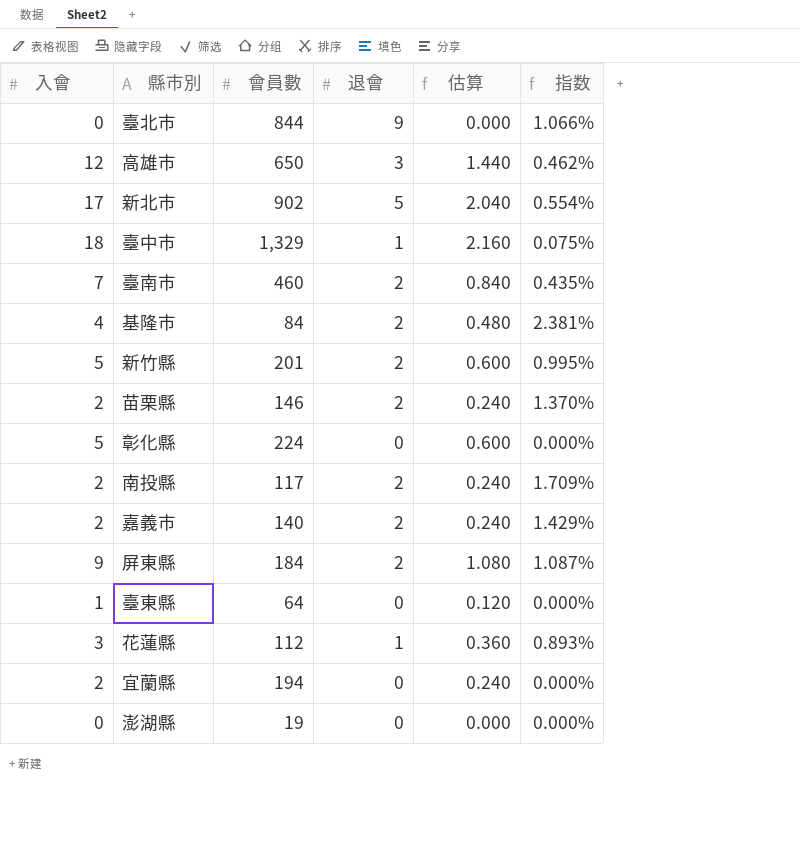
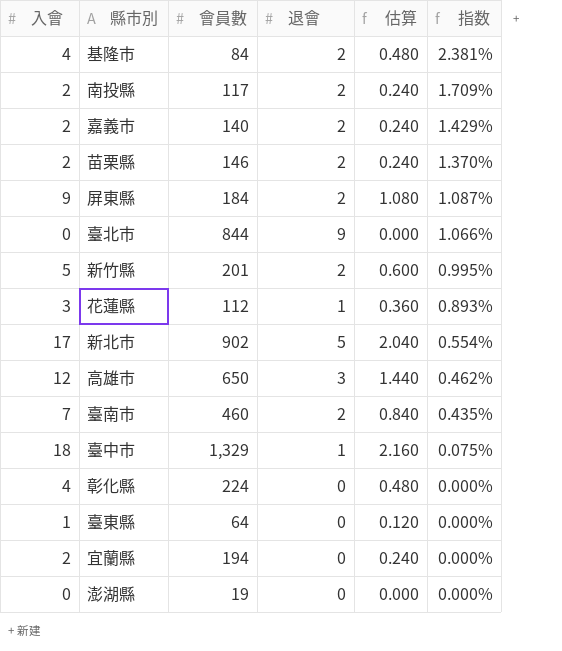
row order: none -> 指数 descending
彰化縣 | 入會: 5 -> 4
彰化縣 | 估算: 0.600 -> 0.480

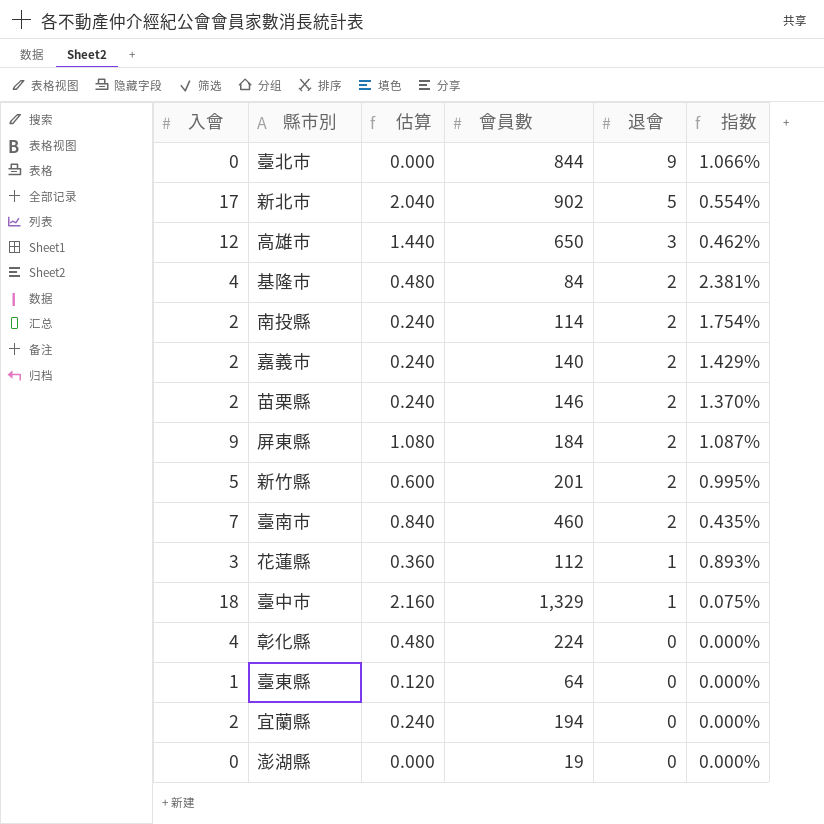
row order: 指数 descending -> 退會 descending
column 估算 | position: 5 -> 3
南投縣 | 會員數: 117 -> 114
南投縣 | 指数: 1.709% -> 1.754%

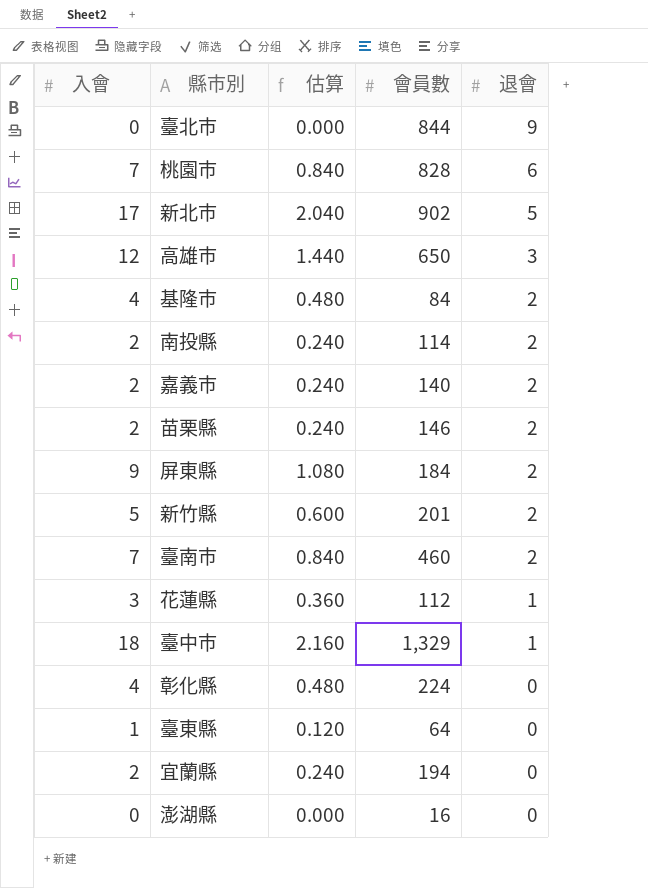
column 指数 | formula: [退會] / [會員數] -> none
row 桃園市: none -> 7 | 0.840 | 828 | 6
澎湖縣 | 會員數: 19 -> 16

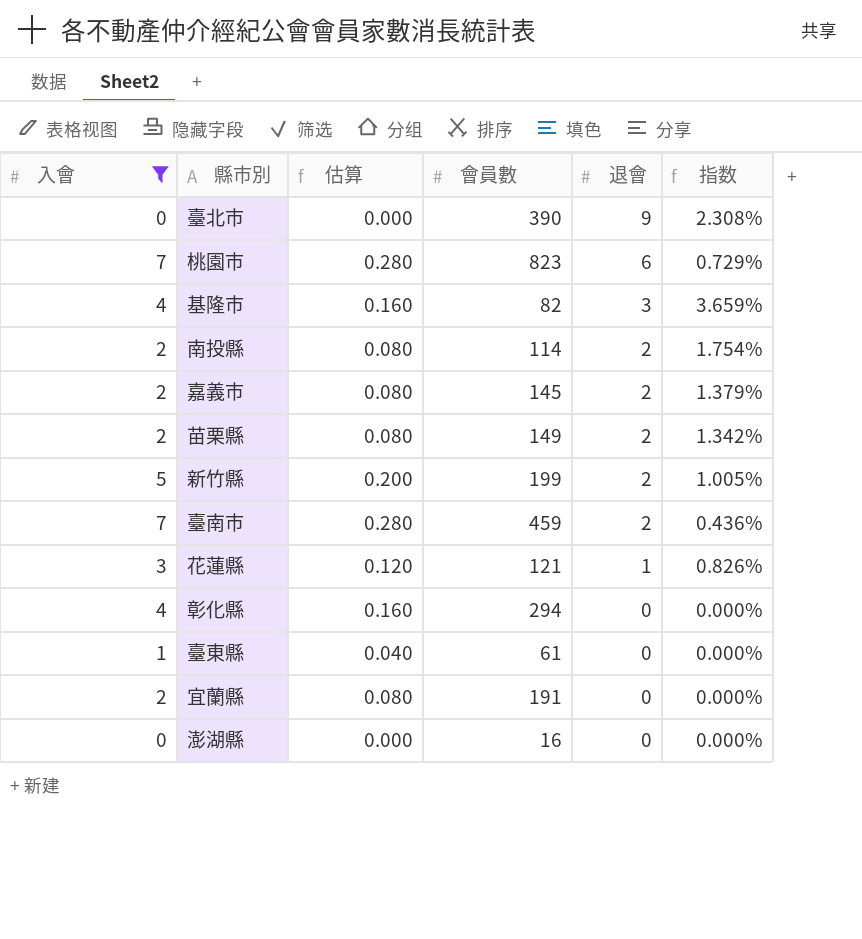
filter: none -> 入會 <= 7
column 估算 | formula: [入會] * 0.12 -> [入會] * 0.04
column 指数 | formula: none -> [退會] / [會員數]
臺北市 | 會員數: 844 -> 390
桃園市 | 會員數: 828 -> 823
基隆市 | 會員數: 84 -> 82
基隆市 | 退會: 2 -> 3
嘉義市 | 會員數: 140 -> 145
苗栗縣 | 會員數: 146 -> 149
新竹縣 | 會員數: 201 -> 199
臺南市 | 會員數: 460 -> 459
花蓮縣 | 會員數: 112 -> 121
彰化縣 | 會員數: 224 -> 294
臺東縣 | 會員數: 64 -> 61
宜蘭縣 | 會員數: 194 -> 191

